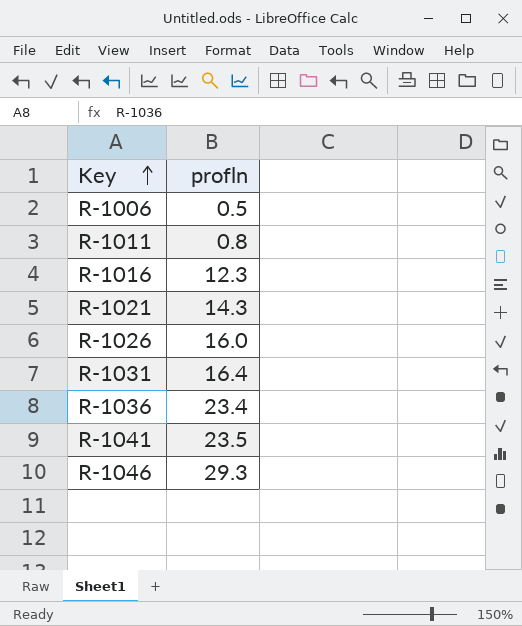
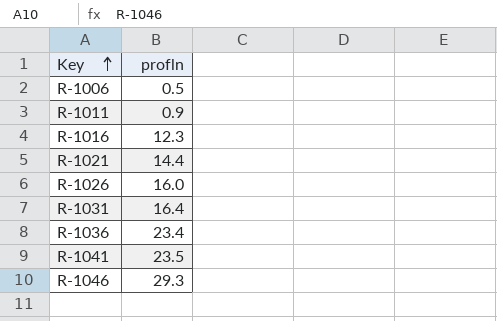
R-1011 | profln: 0.8 -> 0.9
R-1021 | profln: 14.3 -> 14.4

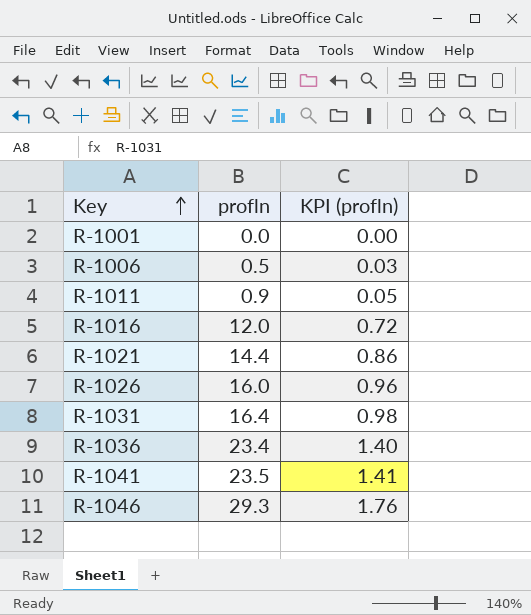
column KPI (profln) | formula: none -> [profln] * 0.06
row R-1001: none -> 0.0 | 0.00
R-1016 | profln: 12.3 -> 12.0

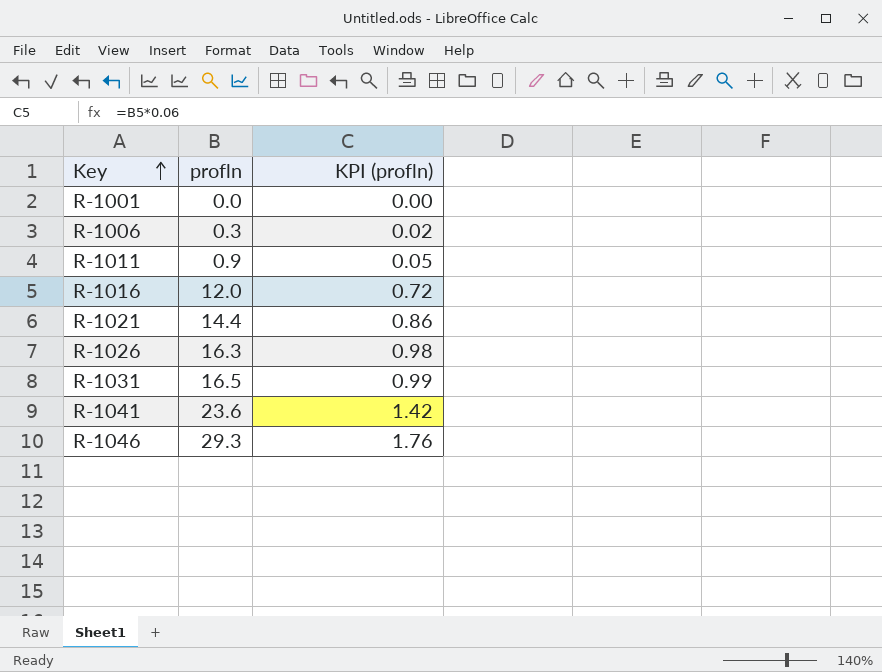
row R-1036: 23.4 | 1.40 -> none
R-1006 | profln: 0.5 -> 0.3
R-1006 | KPI (profln): 0.03 -> 0.02
R-1026 | profln: 16.0 -> 16.3
R-1026 | KPI (profln): 0.96 -> 0.98
R-1031 | profln: 16.4 -> 16.5
R-1031 | KPI (profln): 0.98 -> 0.99
R-1041 | profln: 23.5 -> 23.6
R-1041 | KPI (profln): 1.41 -> 1.42

